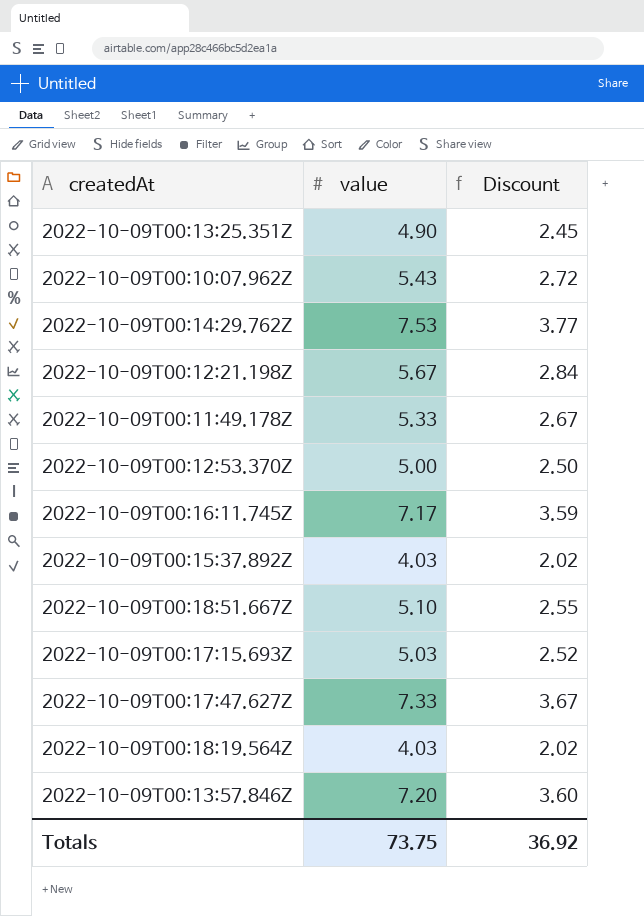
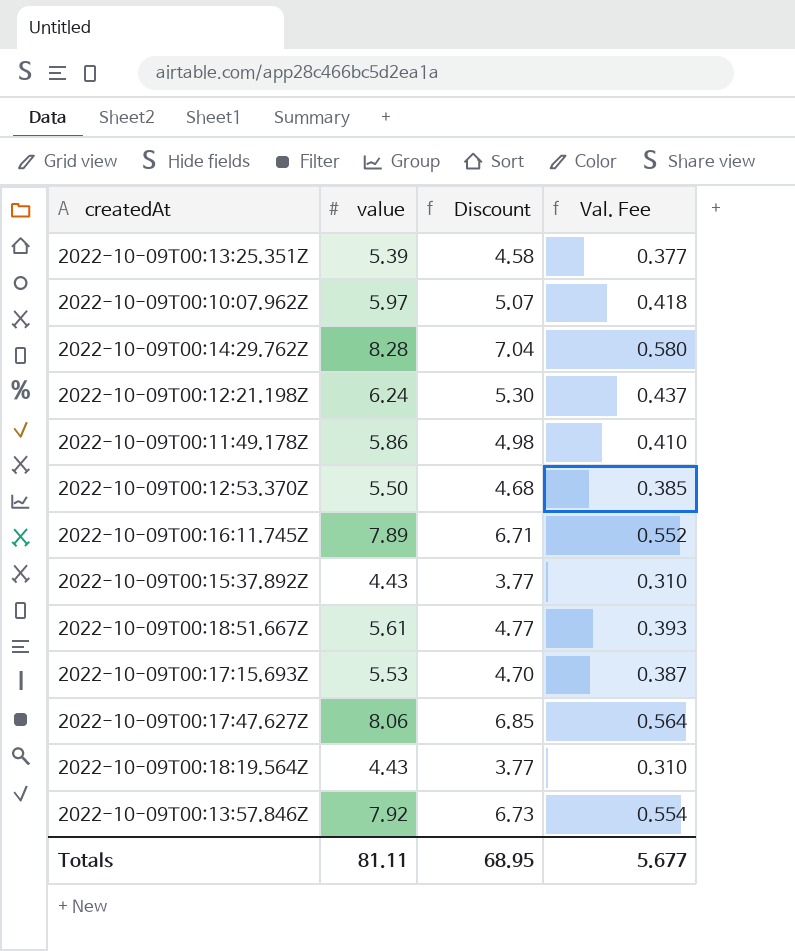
column Discount | formula: [value] * 0.5 -> [value] * 0.85
column Val. Fee | formula: none -> [value] * 0.07
2022-10-09T00:13:25.351Z | value: 4.90 -> 5.39
2022-10-09T00:10:07.962Z | value: 5.43 -> 5.97
2022-10-09T00:14:29.762Z | value: 7.53 -> 8.28
2022-10-09T00:12:21.198Z | value: 5.67 -> 6.24
2022-10-09T00:11:49.178Z | value: 5.33 -> 5.86
2022-10-09T00:12:53.370Z | value: 5.00 -> 5.50
2022-10-09T00:16:11.745Z | value: 7.17 -> 7.89
2022-10-09T00:15:37.892Z | value: 4.03 -> 4.43
2022-10-09T00:18:51.667Z | value: 5.10 -> 5.61
2022-10-09T00:17:15.693Z | value: 5.03 -> 5.53
2022-10-09T00:17:47.627Z | value: 7.33 -> 8.06
2022-10-09T00:18:19.564Z | value: 4.03 -> 4.43
2022-10-09T00:13:57.846Z | value: 7.20 -> 7.92
Totals | value: 73.75 -> 81.11
Totals | Discount: 36.92 -> 68.95

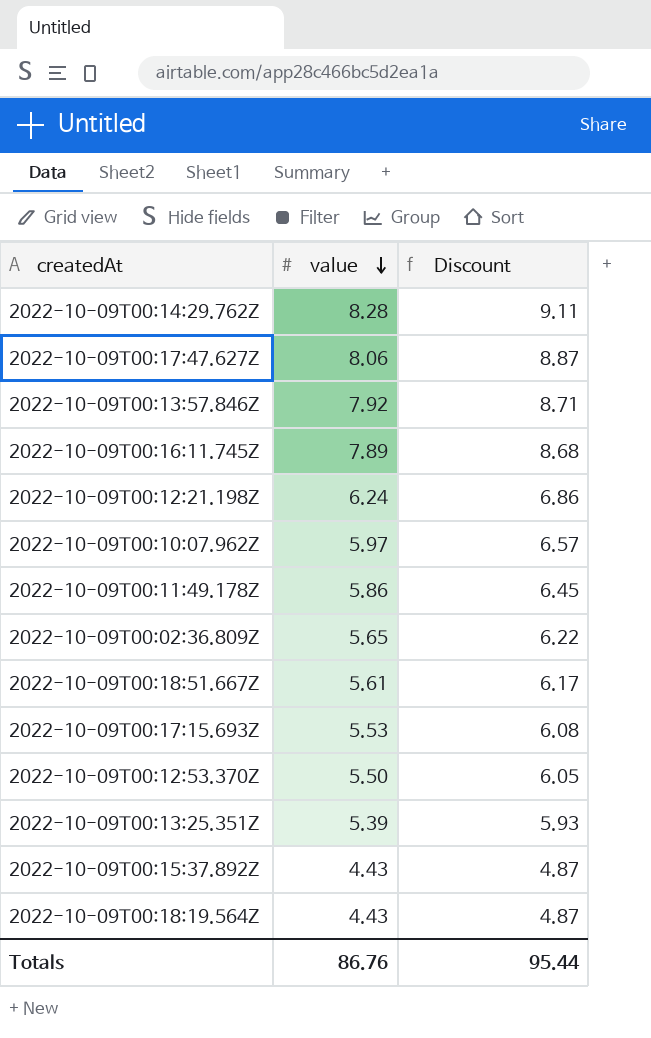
row order: none -> value descending
column Val. Fee | formula: [value] * 0.07 -> none
column Discount | formula: [value] * 0.85 -> [value] * 1.1
row 2022-10-09T00:02:36.809Z: none -> 5.65 | 6.22
Totals | value: 81.11 -> 86.76
Totals | Discount: 68.95 -> 95.44

